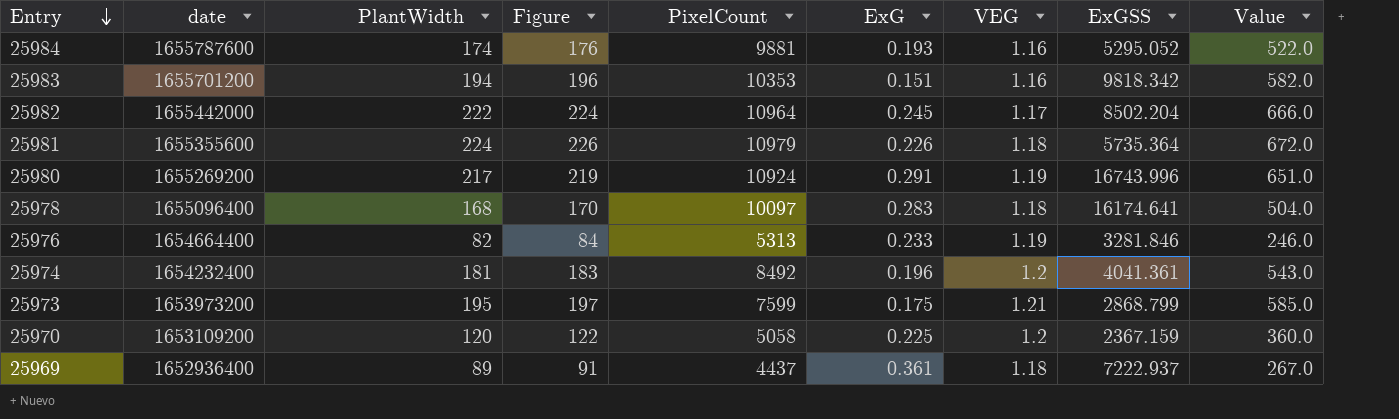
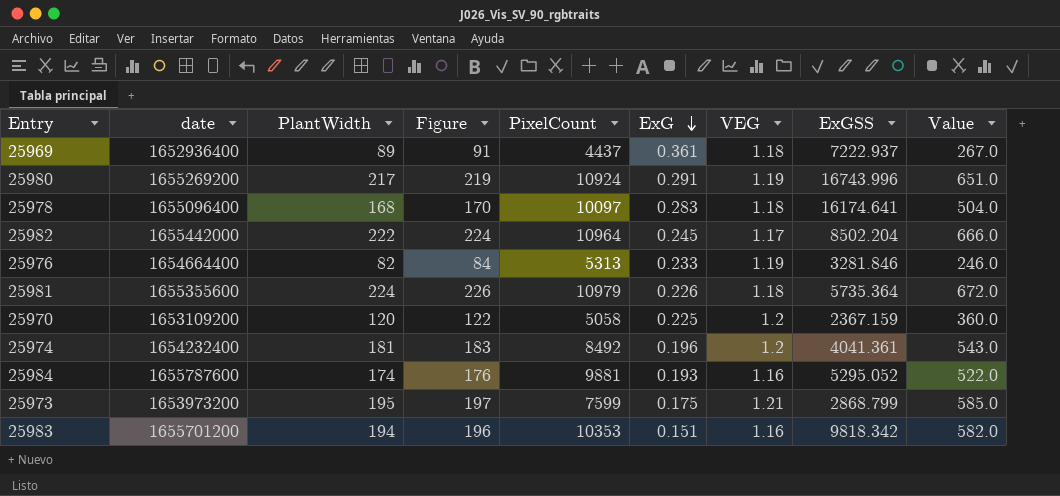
row order: Entry descending -> ExG descending

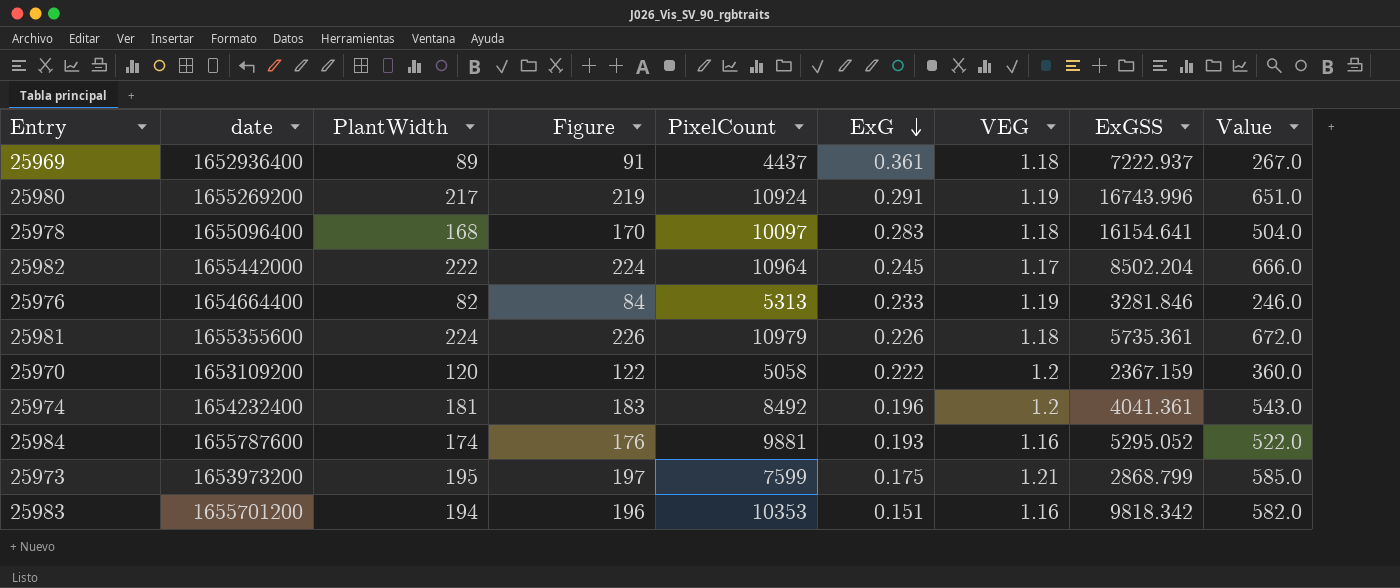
25978 | ExGSS: 16174.641 -> 16154.641
25981 | ExGSS: 5735.364 -> 5735.361
25970 | ExG: 0.225 -> 0.222

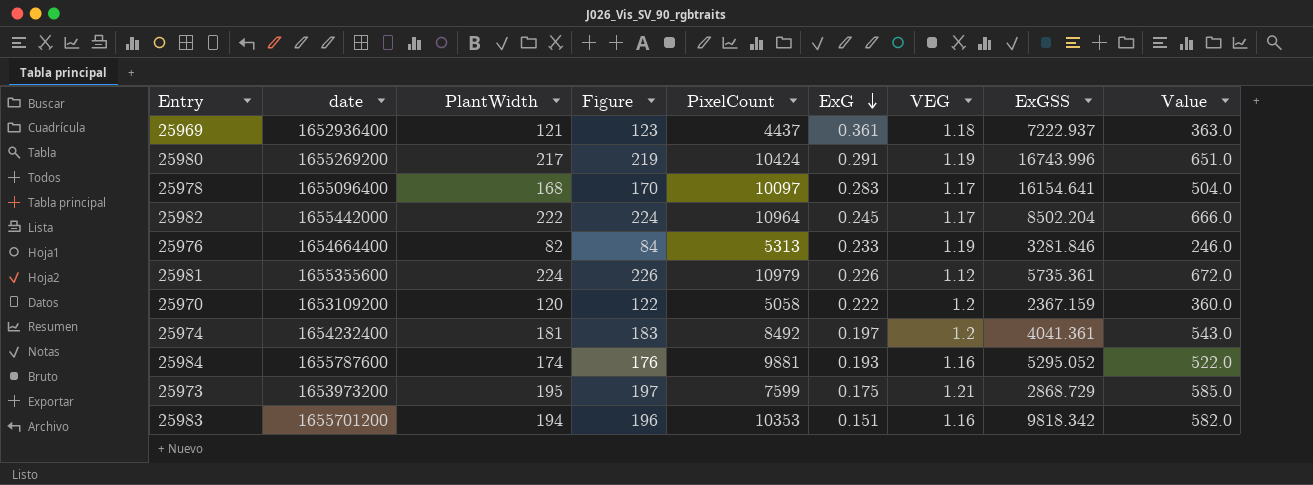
25969 | PlantWidth: 89 -> 121
25969 | Figure: 91 -> 123
25969 | Value: 267.0 -> 363.0
25980 | PixelCount: 10924 -> 10424
25978 | VEG: 1.18 -> 1.17
25981 | VEG: 1.18 -> 1.12
25974 | ExG: 0.196 -> 0.197
25973 | ExGSS: 2868.799 -> 2868.729

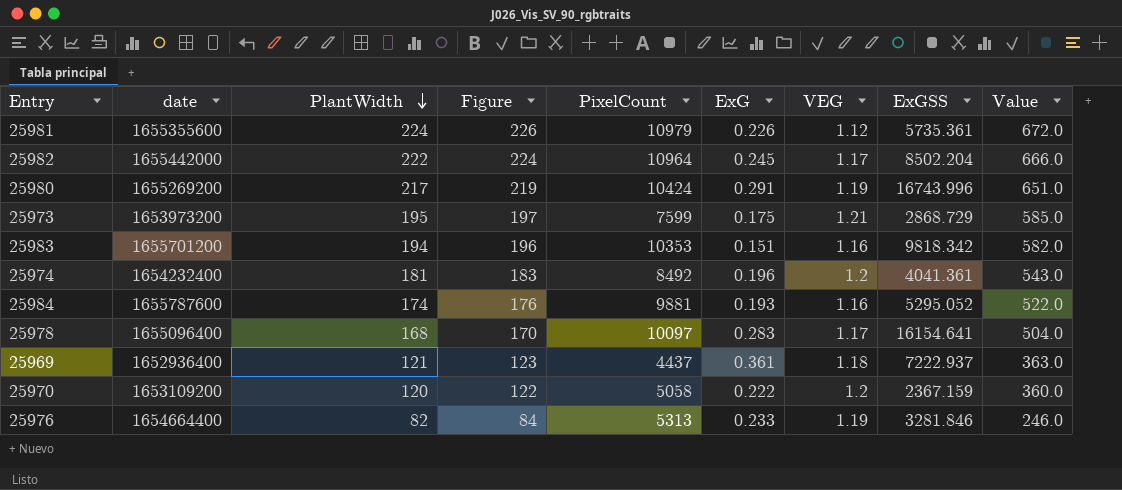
row order: ExG descending -> PlantWidth descending
25974 | ExG: 0.197 -> 0.196

